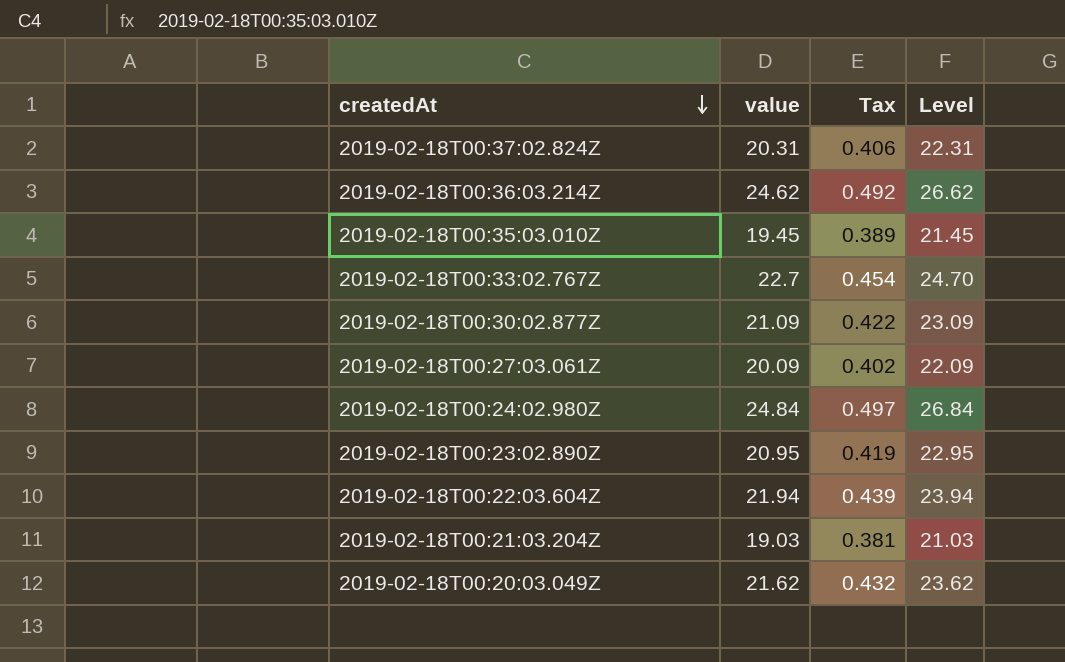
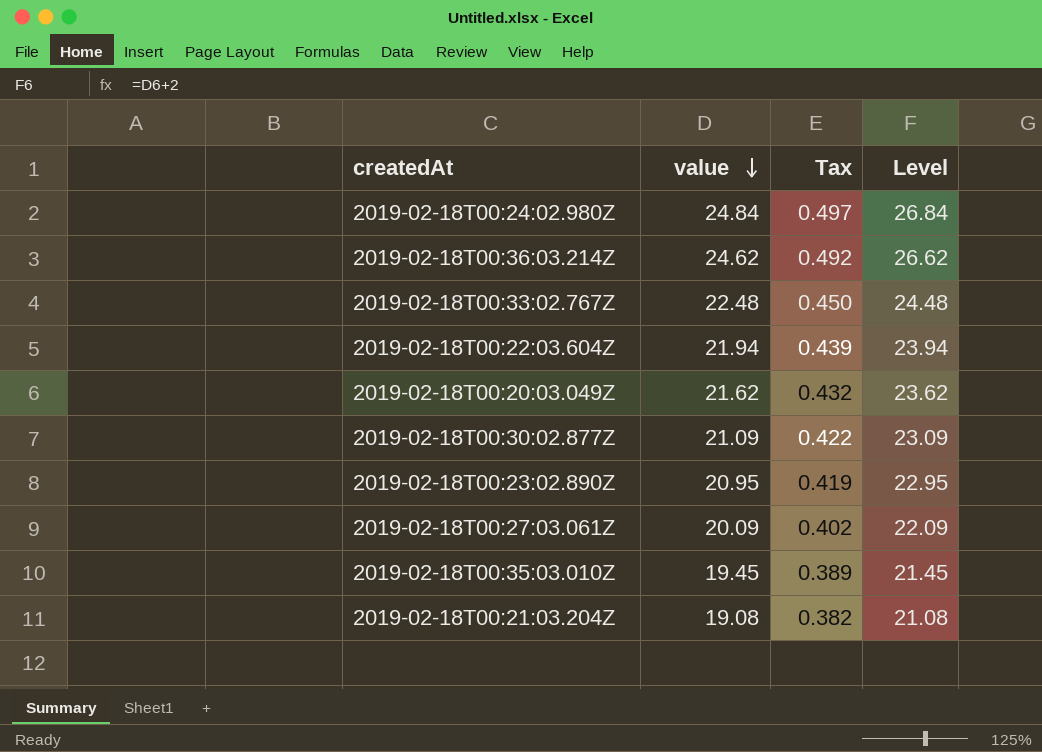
row order: createdAt descending -> value descending
row 2019-02-18T00:37:02.824Z: 20.31 | 0.406 | 22.31 -> none
2019-02-18T00:33:02.767Z | value: 22.7 -> 22.48
2019-02-18T00:33:02.767Z | Tax: 0.454 -> 0.450
2019-02-18T00:33:02.767Z | Level: 24.70 -> 24.48
2019-02-18T00:21:03.204Z | value: 19.03 -> 19.08
2019-02-18T00:21:03.204Z | Tax: 0.381 -> 0.382
2019-02-18T00:21:03.204Z | Level: 21.03 -> 21.08

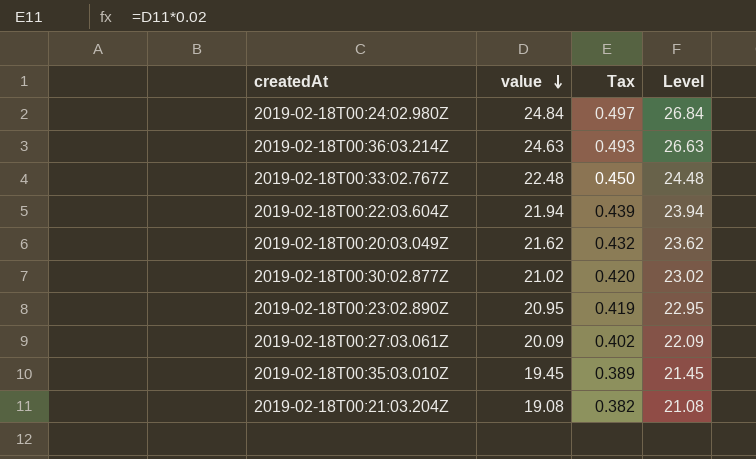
2019-02-18T00:36:03.214Z | value: 24.62 -> 24.63
2019-02-18T00:36:03.214Z | Tax: 0.492 -> 0.493
2019-02-18T00:36:03.214Z | Level: 26.62 -> 26.63
2019-02-18T00:30:02.877Z | value: 21.09 -> 21.02
2019-02-18T00:30:02.877Z | Tax: 0.422 -> 0.420
2019-02-18T00:30:02.877Z | Level: 23.09 -> 23.02

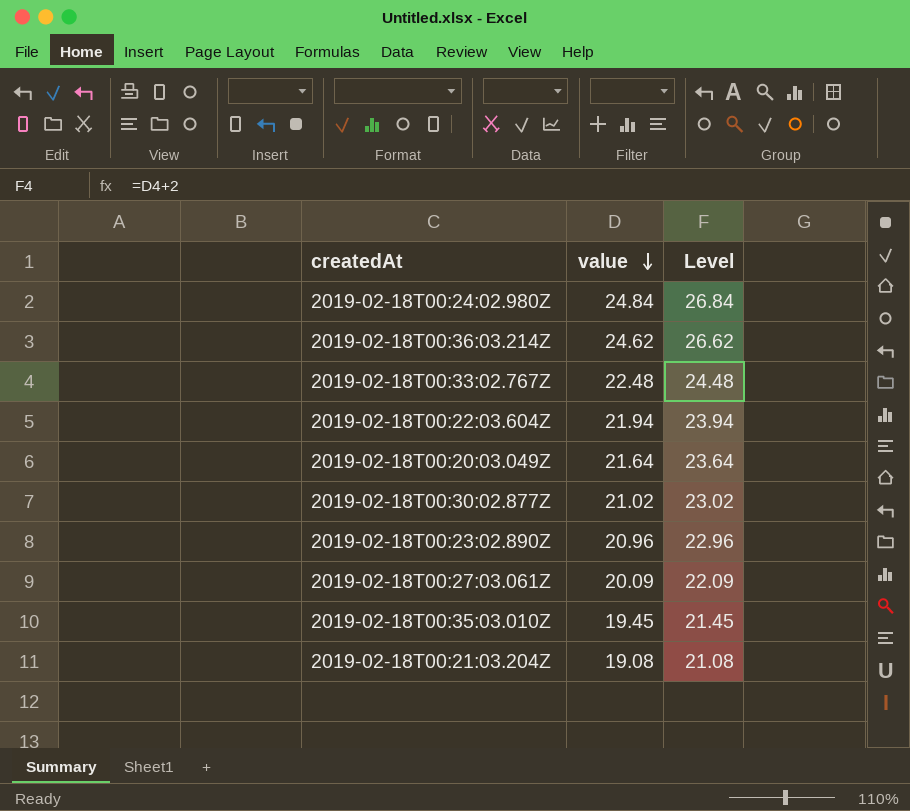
column Tax | formula: [value] * 0.02 -> none
2019-02-18T00:36:03.214Z | value: 24.63 -> 24.62
2019-02-18T00:36:03.214Z | Level: 26.63 -> 26.62
2019-02-18T00:20:03.049Z | value: 21.62 -> 21.64
2019-02-18T00:20:03.049Z | Level: 23.62 -> 23.64
2019-02-18T00:23:02.890Z | value: 20.95 -> 20.96
2019-02-18T00:23:02.890Z | Level: 22.95 -> 22.96

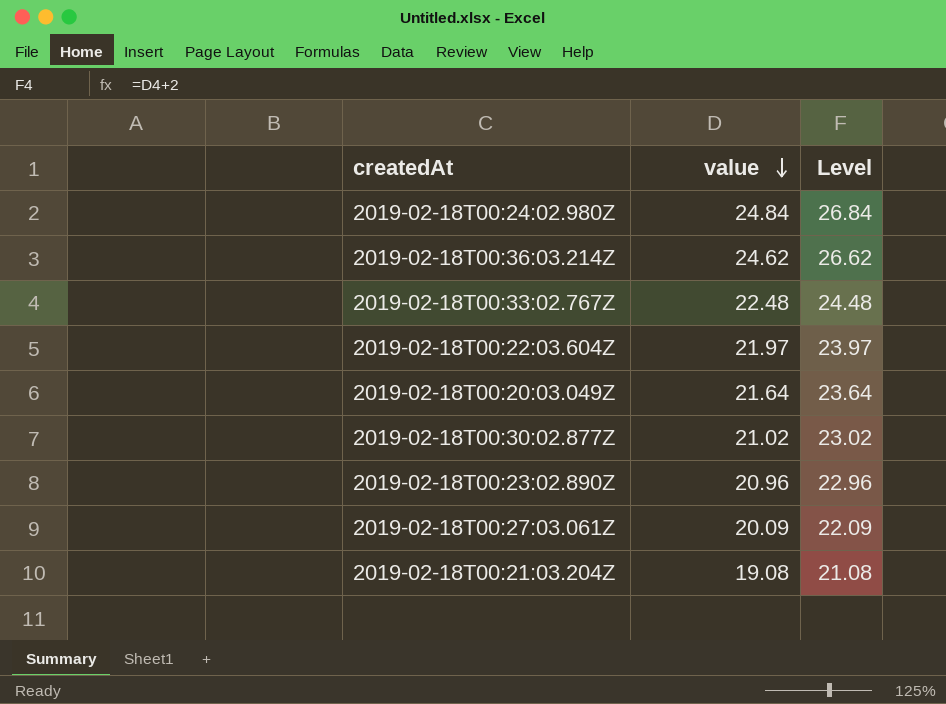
row 2019-02-18T00:35:03.010Z: 19.45 | 21.45 -> none
2019-02-18T00:22:03.604Z | value: 21.94 -> 21.97
2019-02-18T00:22:03.604Z | Level: 23.94 -> 23.97

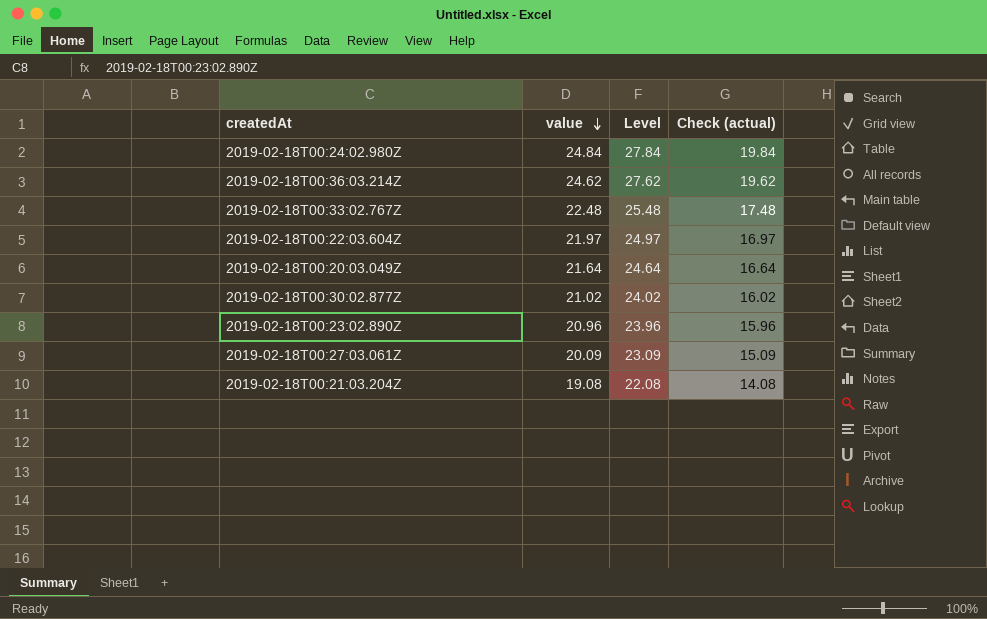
column Level | formula: [value] + 2 -> [value] + 3
column Check (actual) | formula: none -> [value] - 5

